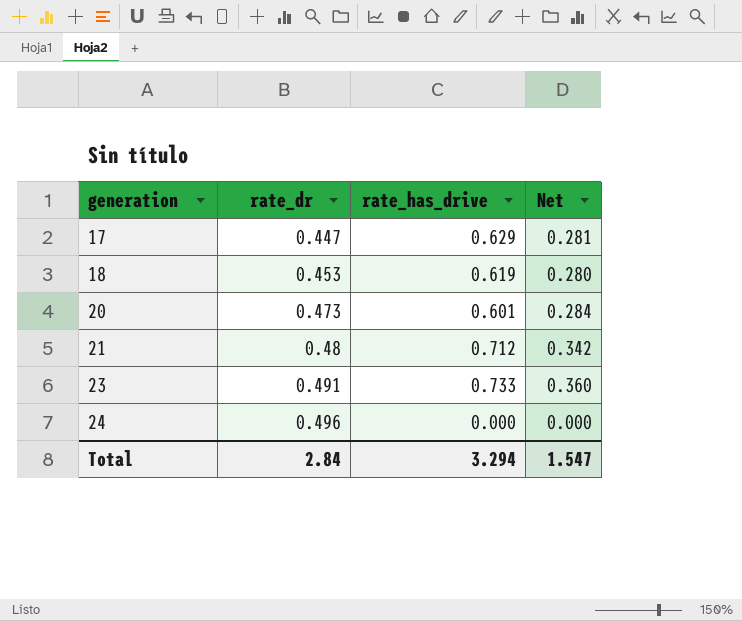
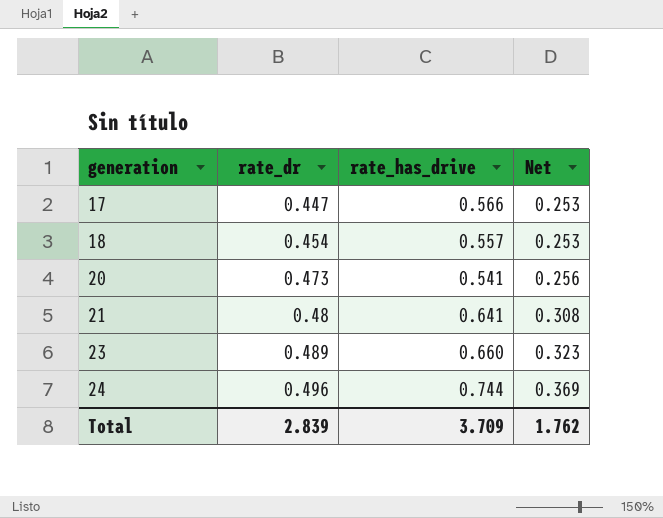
17 | rate_has_drive: 0.629 -> 0.566
17 | Net: 0.281 -> 0.253
18 | rate_dr: 0.453 -> 0.454
18 | rate_has_drive: 0.619 -> 0.557
18 | Net: 0.280 -> 0.253
20 | rate_has_drive: 0.601 -> 0.541
20 | Net: 0.284 -> 0.256
21 | rate_has_drive: 0.712 -> 0.641
21 | Net: 0.342 -> 0.308
23 | rate_dr: 0.491 -> 0.489
23 | rate_has_drive: 0.733 -> 0.660
23 | Net: 0.360 -> 0.323
24 | rate_has_drive: 0.000 -> 0.744
24 | Net: 0.000 -> 0.369
Total | rate_dr: 2.84 -> 2.839
Total | rate_has_drive: 3.294 -> 3.709
Total | Net: 1.547 -> 1.762

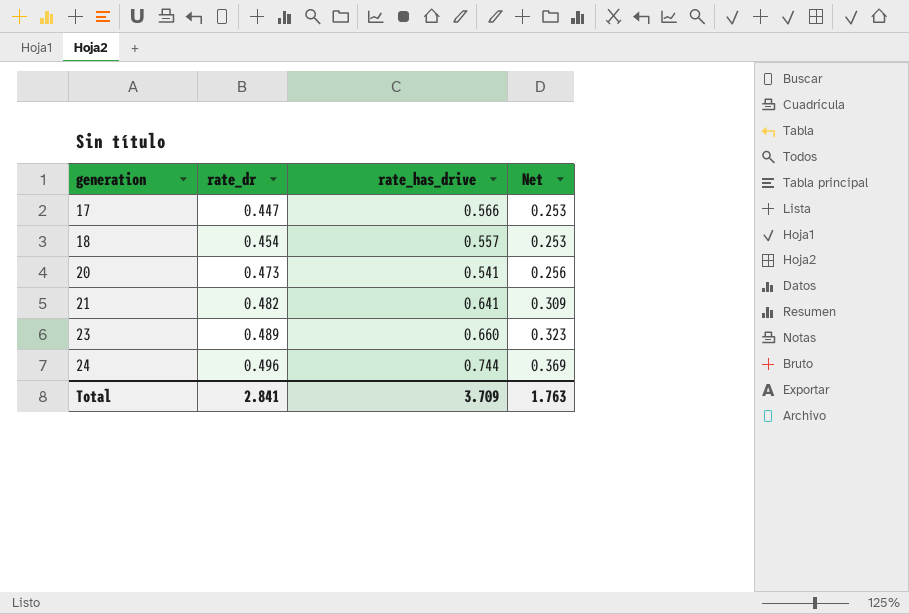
21 | rate_dr: 0.48 -> 0.482
21 | Net: 0.308 -> 0.309
Total | rate_dr: 2.839 -> 2.841
Total | Net: 1.762 -> 1.763

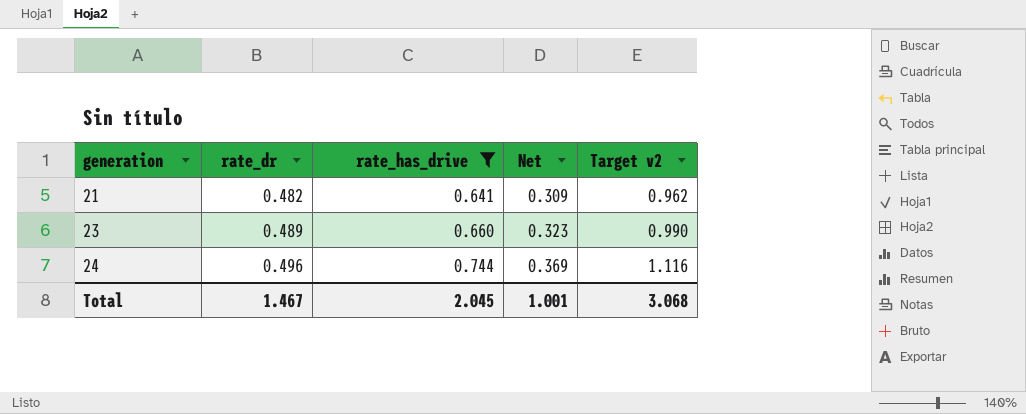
filter: none -> rate_has_drive >= 0.641
column Target v2 | formula: none -> [rate_has_drive] * 1.5
Total | rate_dr: 2.841 -> 1.467
Total | rate_has_drive: 3.709 -> 2.045
Total | Net: 1.763 -> 1.001

